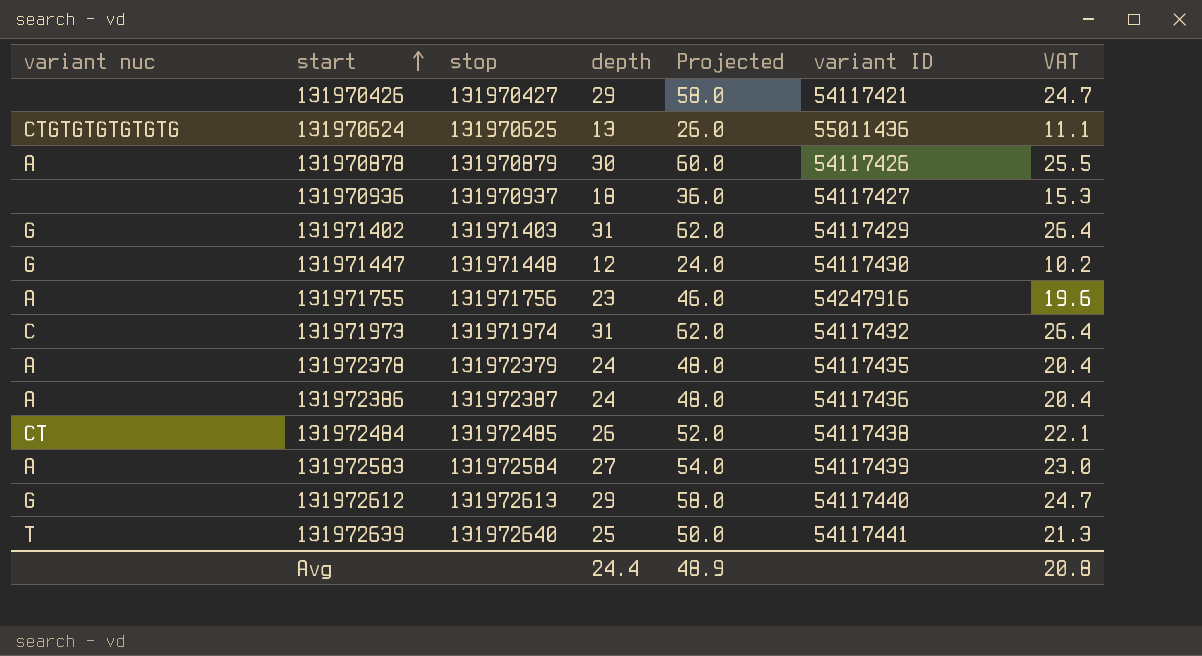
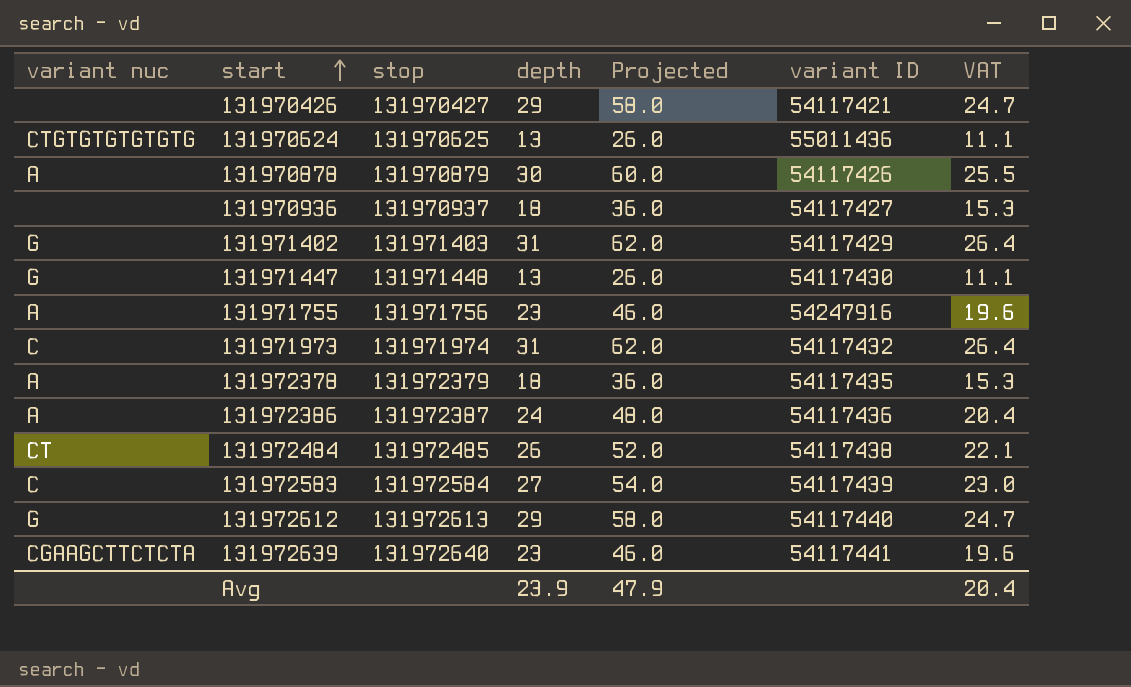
131971447 | depth: 12 -> 13
131971447 | Projected: 24.0 -> 26.0
131971447 | VAT: 10.2 -> 11.1
131972378 | depth: 24 -> 18
131972378 | Projected: 48.0 -> 36.0
131972378 | VAT: 20.4 -> 15.3
131972583 | variant nuc: A -> C
131972639 | variant nuc: T -> CGAAGCTTCTCTA
131972639 | depth: 25 -> 23
131972639 | Projected: 50.0 -> 46.0
131972639 | VAT: 21.3 -> 19.6
Avg | depth: 24.4 -> 23.9
Avg | Projected: 48.9 -> 47.9
Avg | VAT: 20.8 -> 20.4

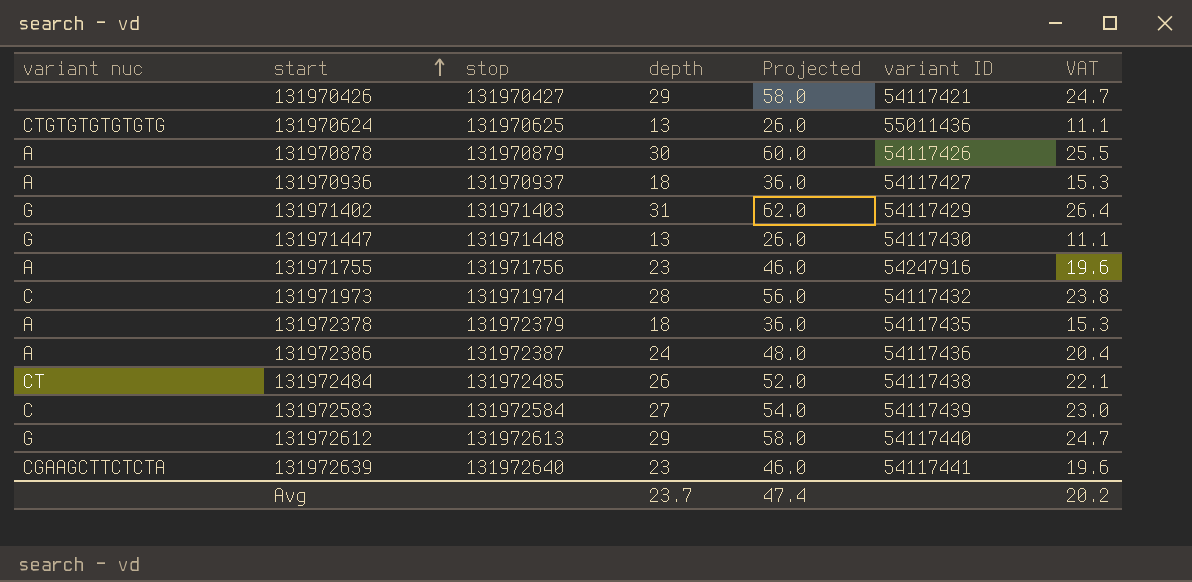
131970936 | variant nuc: none -> A
131971973 | depth: 31 -> 28
131971973 | Projected: 62.0 -> 56.0
131971973 | VAT: 26.4 -> 23.8
Avg | depth: 23.9 -> 23.7
Avg | Projected: 47.9 -> 47.4
Avg | VAT: 20.4 -> 20.2

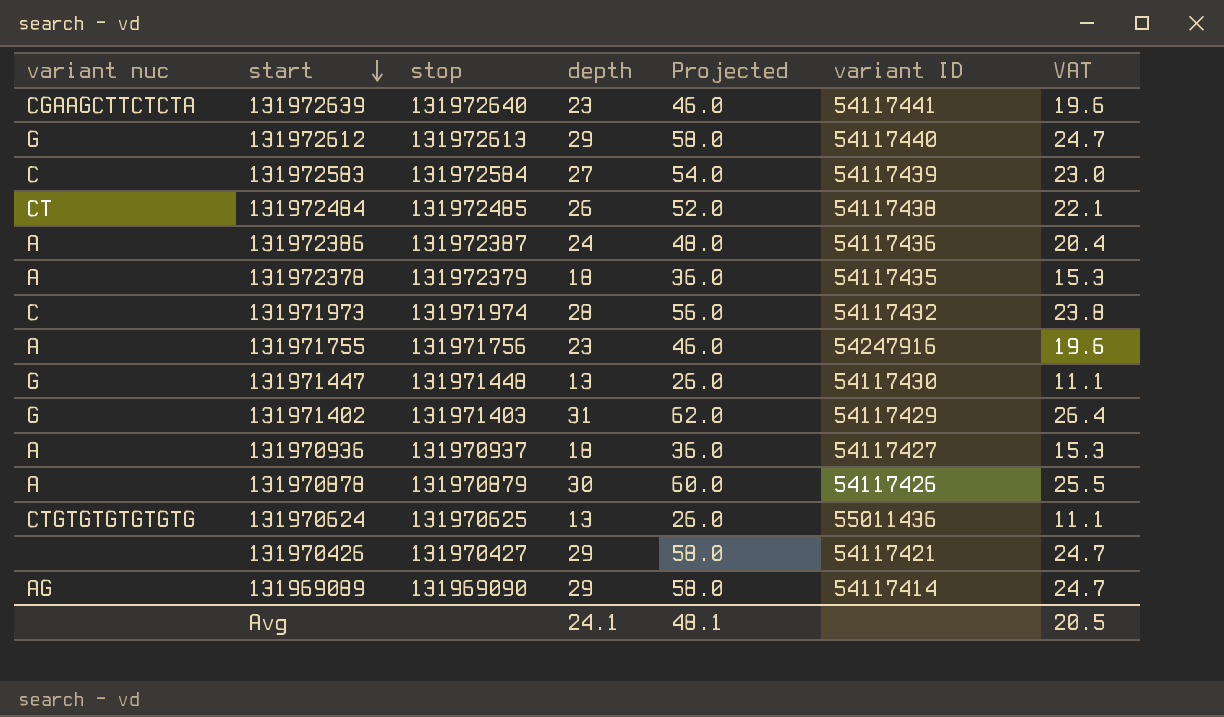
row order: start ascending -> start descending
row 131969089: none -> AG | 131969090 | 29 | 58.0 | 54117414 | 24.7
Avg | depth: 23.7 -> 24.1
Avg | Projected: 47.4 -> 48.1
Avg | VAT: 20.2 -> 20.5

